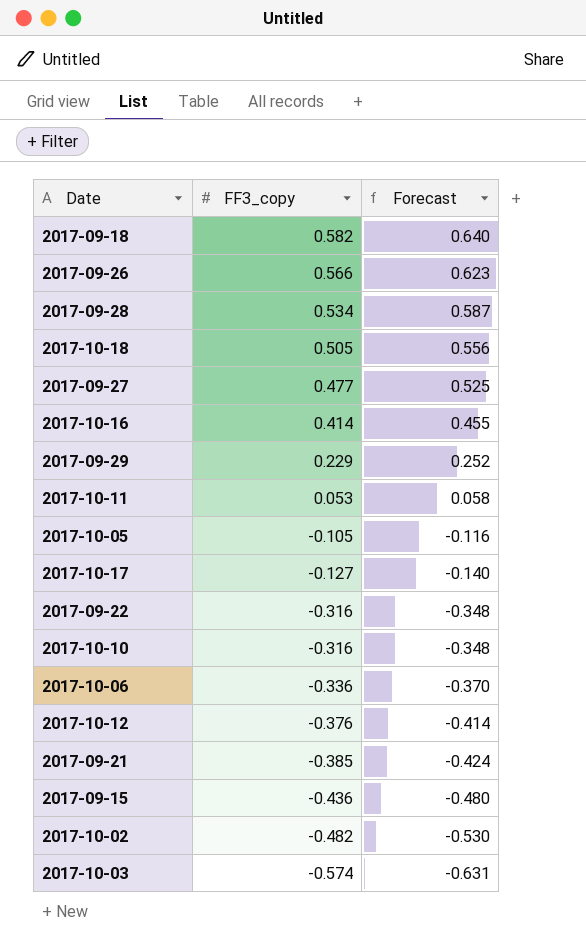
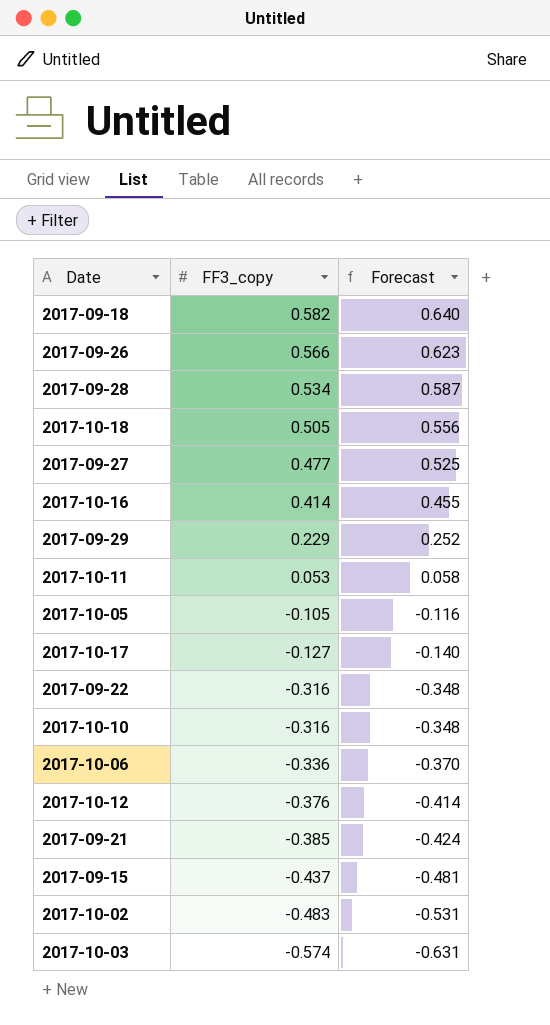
2017-09-15 | FF3_copy: -0.436 -> -0.437
2017-09-15 | Forecast: -0.480 -> -0.481
2017-10-02 | FF3_copy: -0.482 -> -0.483
2017-10-02 | Forecast: -0.530 -> -0.531

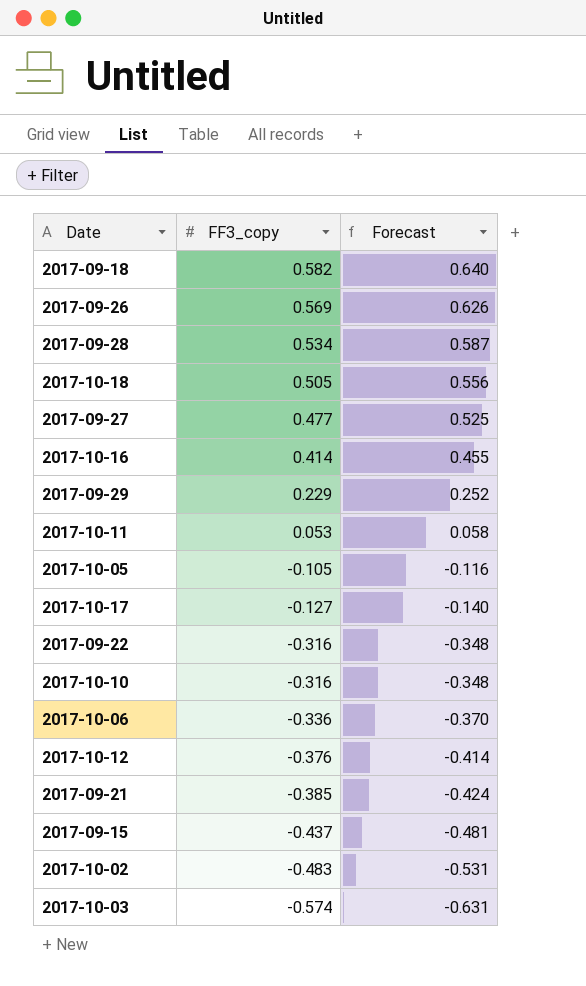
2017-09-26 | FF3_copy: 0.566 -> 0.569
2017-09-26 | Forecast: 0.623 -> 0.626

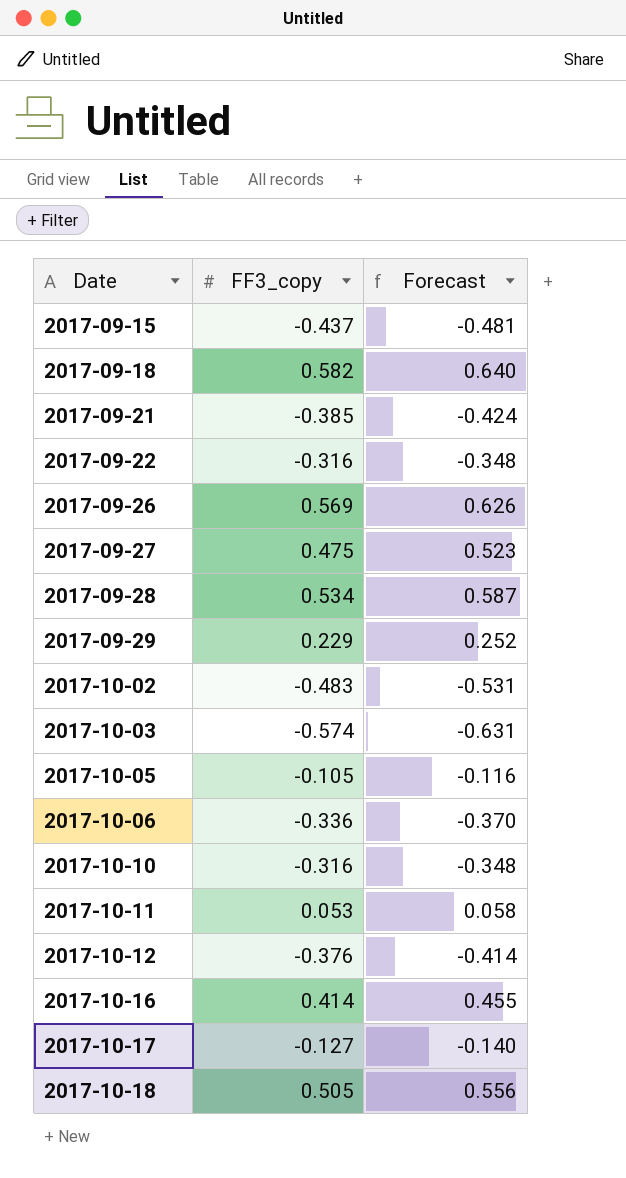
row order: FF3_copy descending -> Date ascending
2017-09-27 | FF3_copy: 0.477 -> 0.475
2017-09-27 | Forecast: 0.525 -> 0.523

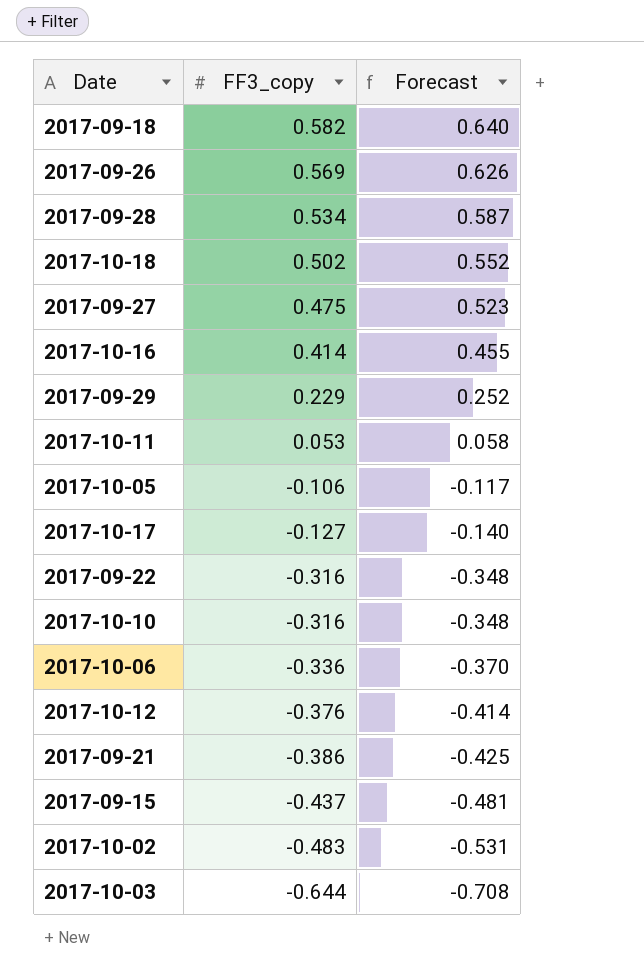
row order: Date ascending -> FF3_copy descending
2017-10-18 | FF3_copy: 0.505 -> 0.502
2017-10-18 | Forecast: 0.556 -> 0.552
2017-10-05 | FF3_copy: -0.105 -> -0.106
2017-10-05 | Forecast: -0.116 -> -0.117
2017-09-21 | FF3_copy: -0.385 -> -0.386
2017-09-21 | Forecast: -0.424 -> -0.425
2017-10-03 | FF3_copy: -0.574 -> -0.644
2017-10-03 | Forecast: -0.631 -> -0.708

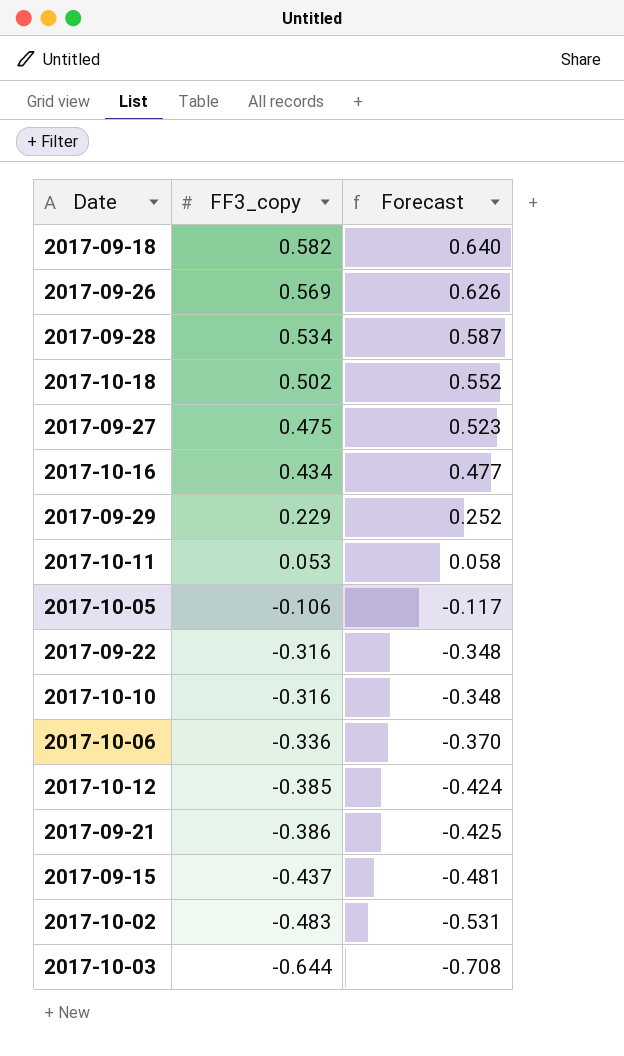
row 2017-10-17: -0.127 | -0.140 -> none
2017-10-16 | FF3_copy: 0.414 -> 0.434
2017-10-16 | Forecast: 0.455 -> 0.477
2017-10-12 | FF3_copy: -0.376 -> -0.385
2017-10-12 | Forecast: -0.414 -> -0.424

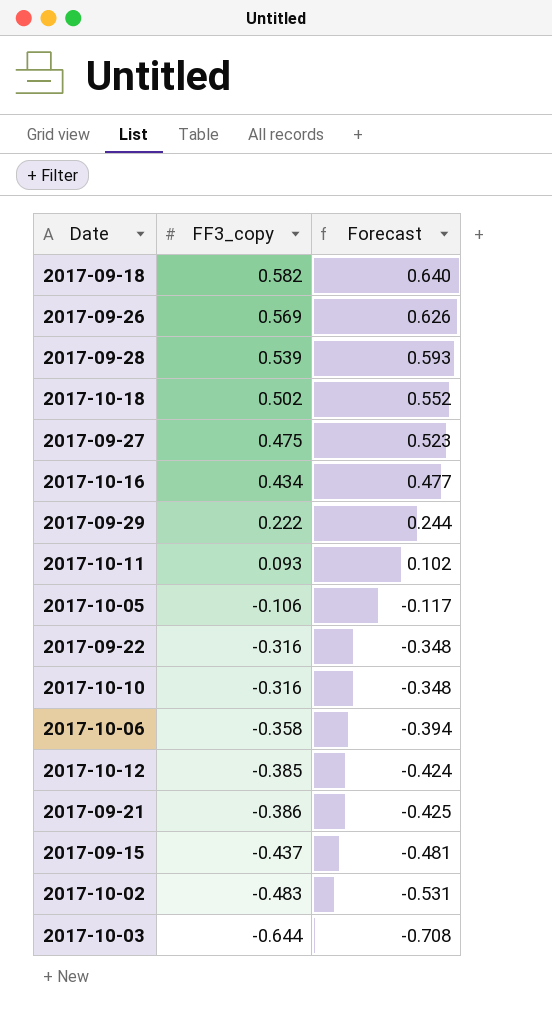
2017-09-28 | FF3_copy: 0.534 -> 0.539
2017-09-28 | Forecast: 0.587 -> 0.593
2017-09-29 | FF3_copy: 0.229 -> 0.222
2017-09-29 | Forecast: 0.252 -> 0.244
2017-10-11 | FF3_copy: 0.053 -> 0.093
2017-10-11 | Forecast: 0.058 -> 0.102
2017-10-06 | FF3_copy: -0.336 -> -0.358
2017-10-06 | Forecast: -0.370 -> -0.394

